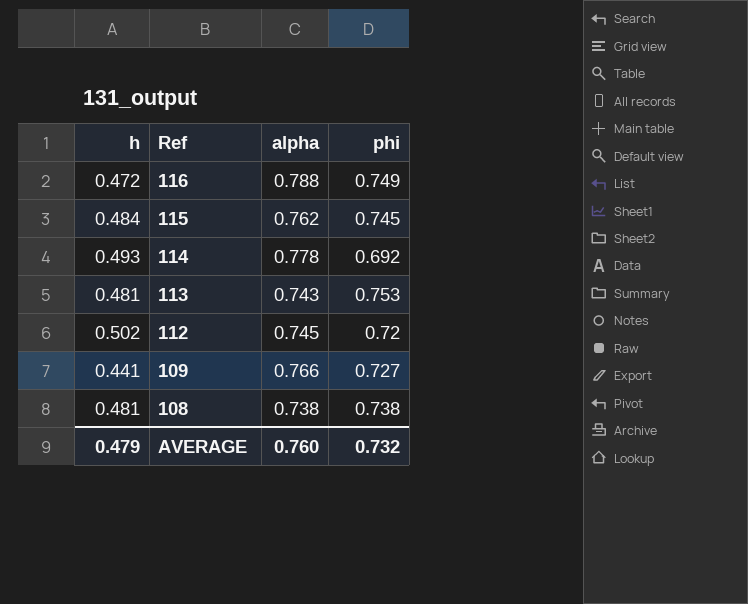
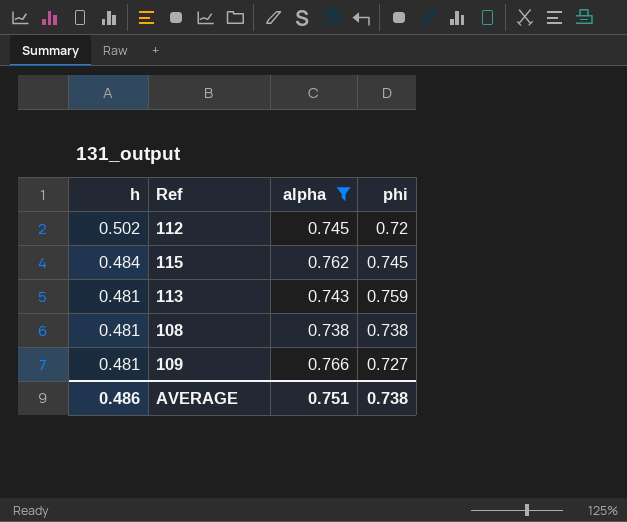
filter: none -> alpha <= 0.766
row order: Ref descending -> h descending
113 | phi: 0.753 -> 0.759
109 | h: 0.441 -> 0.481
AVERAGE | h: 0.479 -> 0.486
AVERAGE | alpha: 0.760 -> 0.751
AVERAGE | phi: 0.732 -> 0.738

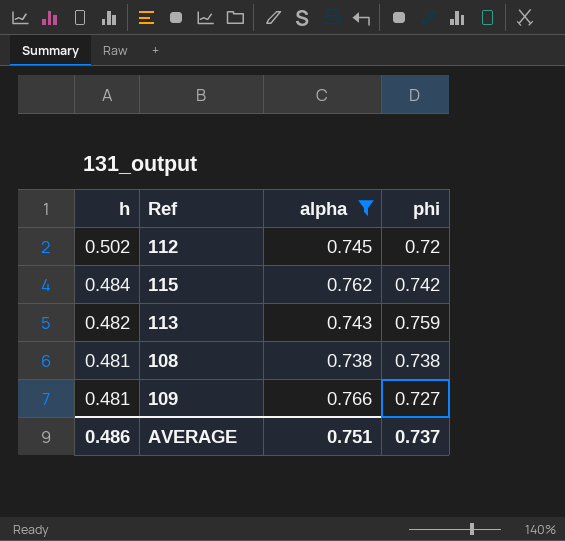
115 | phi: 0.745 -> 0.742
113 | h: 0.481 -> 0.482
AVERAGE | phi: 0.738 -> 0.737

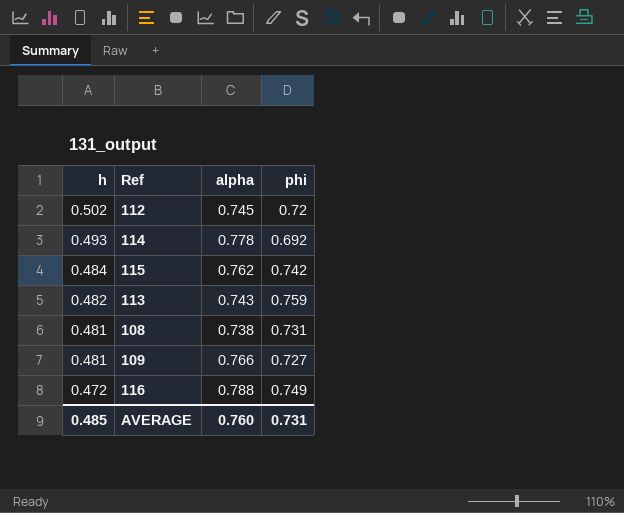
filter: alpha <= 0.766 -> none
108 | phi: 0.738 -> 0.731
AVERAGE | h: 0.486 -> 0.485
AVERAGE | alpha: 0.751 -> 0.760
AVERAGE | phi: 0.737 -> 0.731

